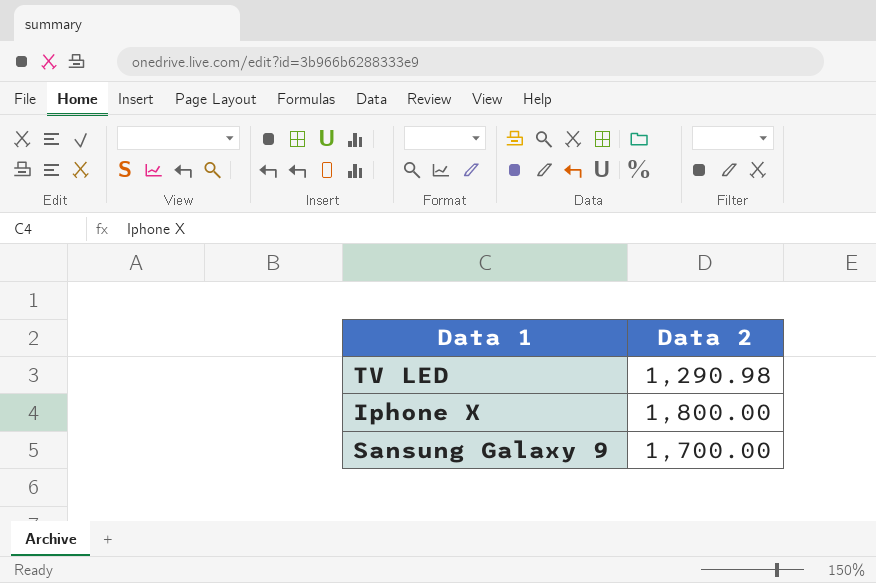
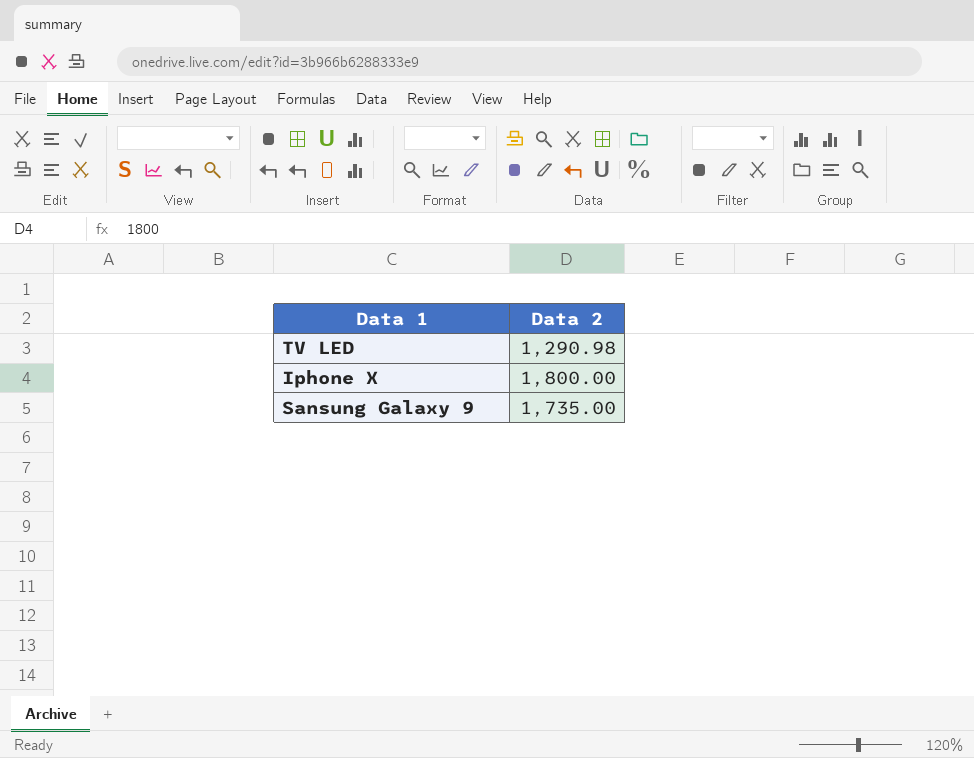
Sansung Galaxy 9 | Data 2: 1,700.00 -> 1,735.00

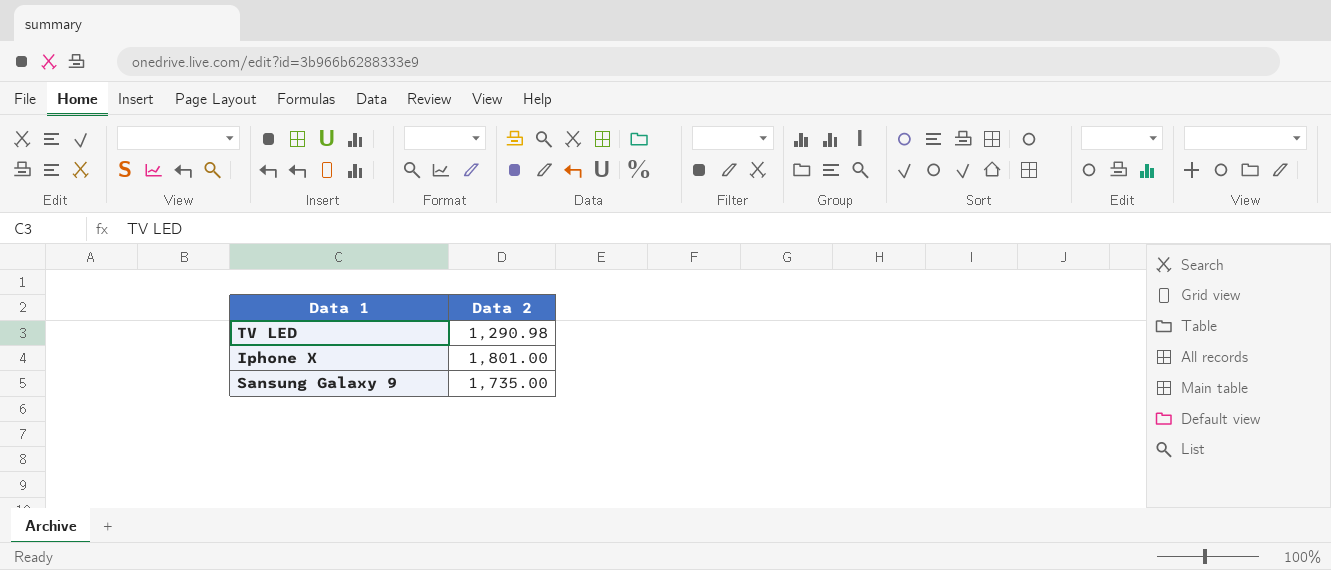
Iphone X | Data 2: 1,800.00 -> 1,801.00

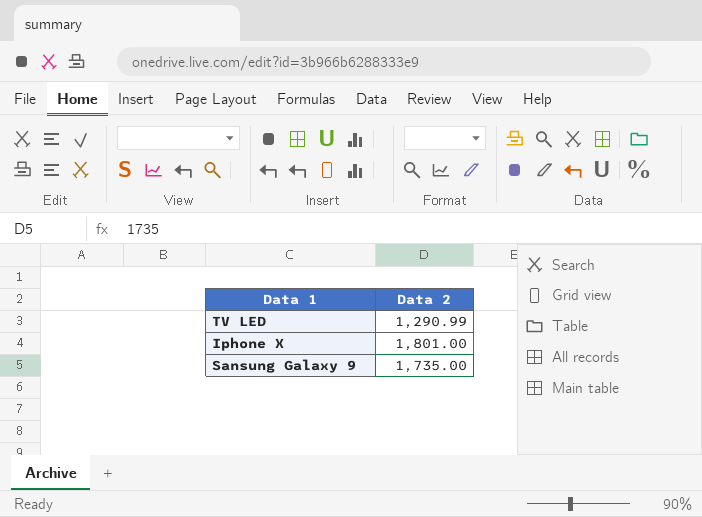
TV LED | Data 2: 1,290.98 -> 1,290.99

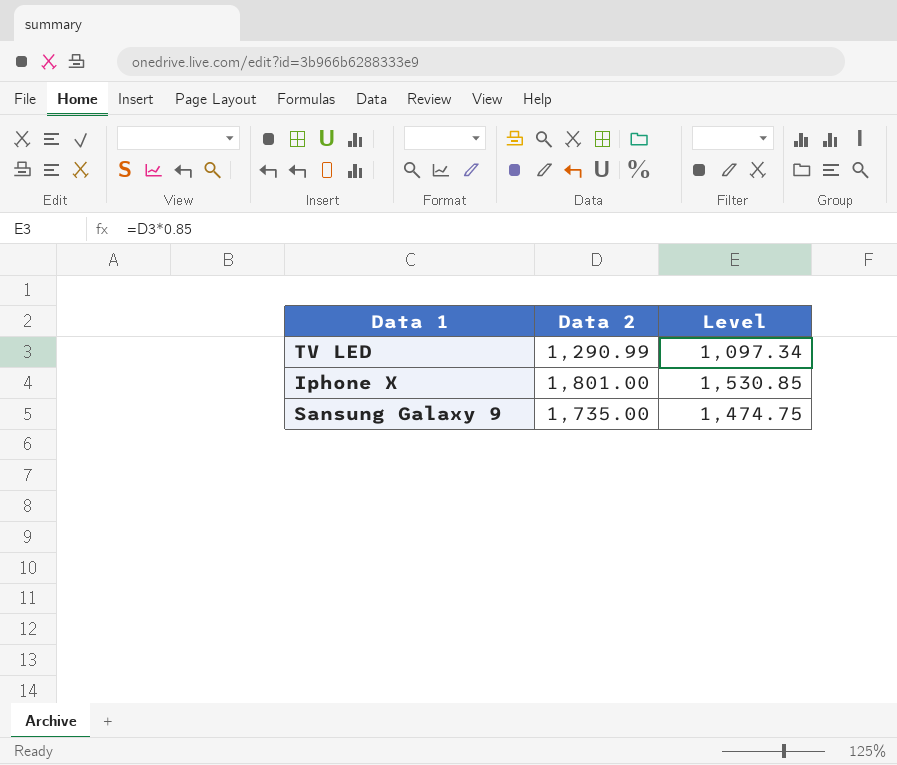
column Level | formula: none -> [Data 2] * 0.85

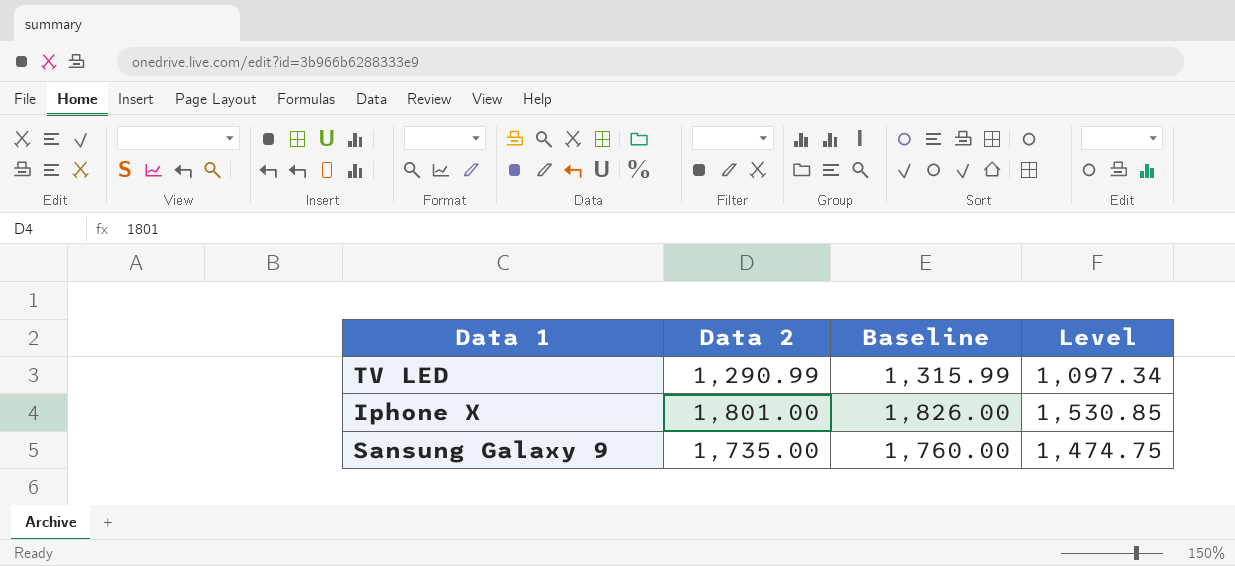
column Baseline | formula: none -> [Data 2] + 25

